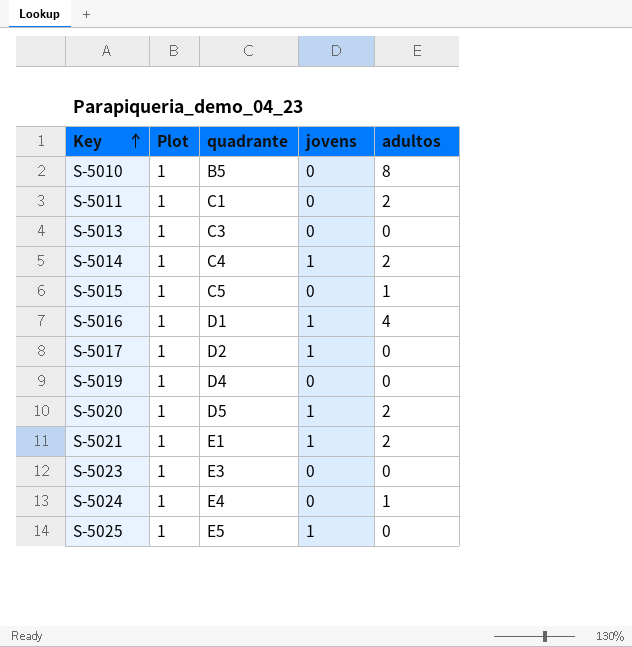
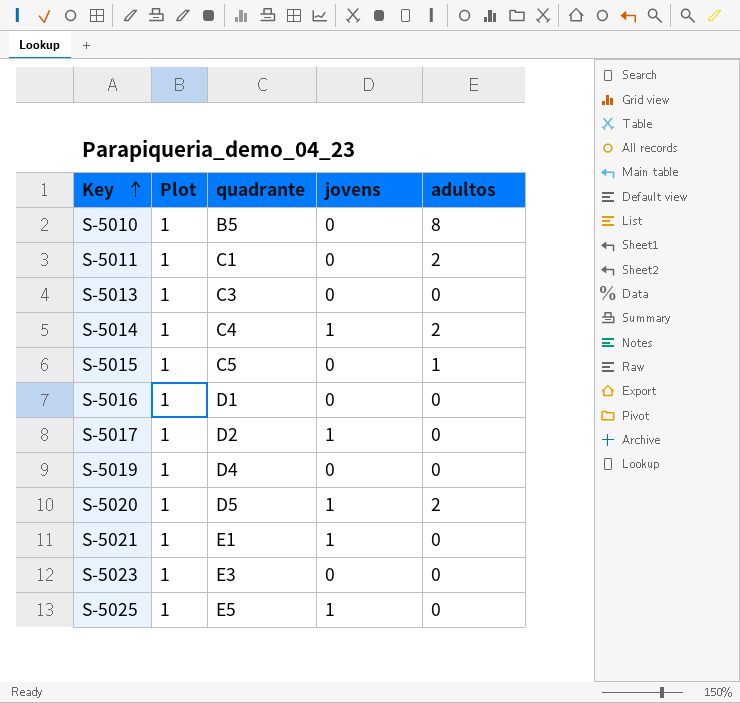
row S-5024: 1 | E4 | 0 | 1 -> none
S-5016 | jovens: 1 -> 0
S-5016 | adultos: 4 -> 0
S-5021 | adultos: 2 -> 0

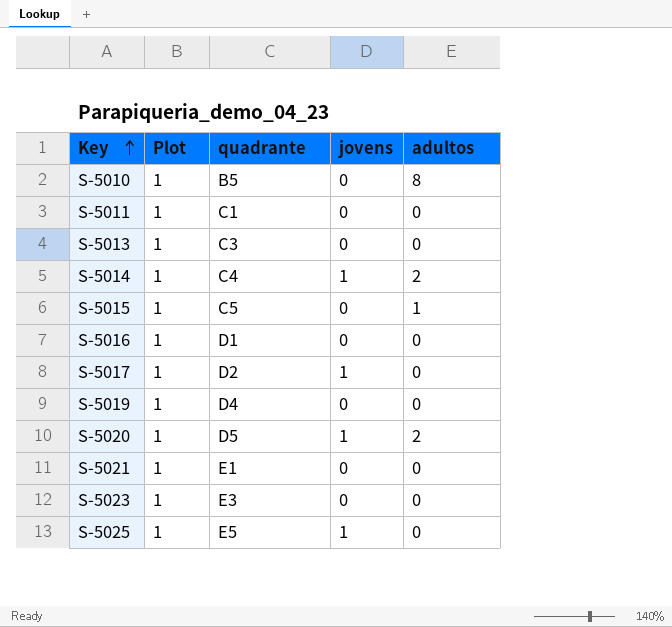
S-5011 | adultos: 2 -> 0
S-5021 | jovens: 1 -> 0

